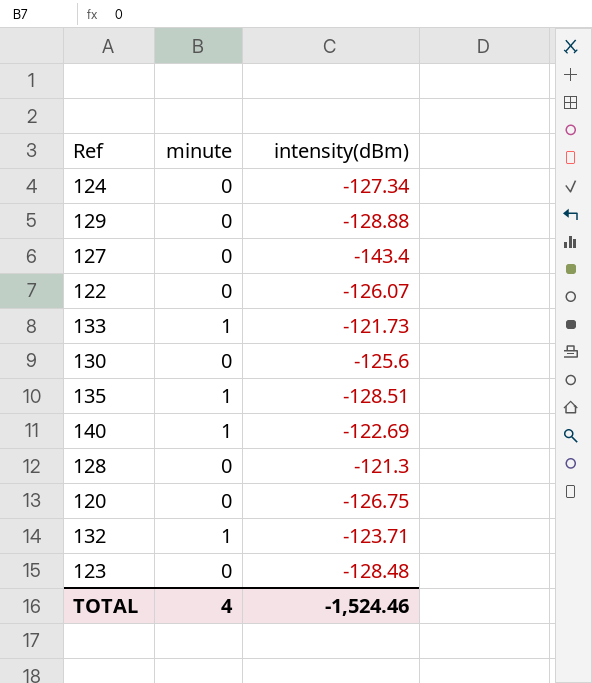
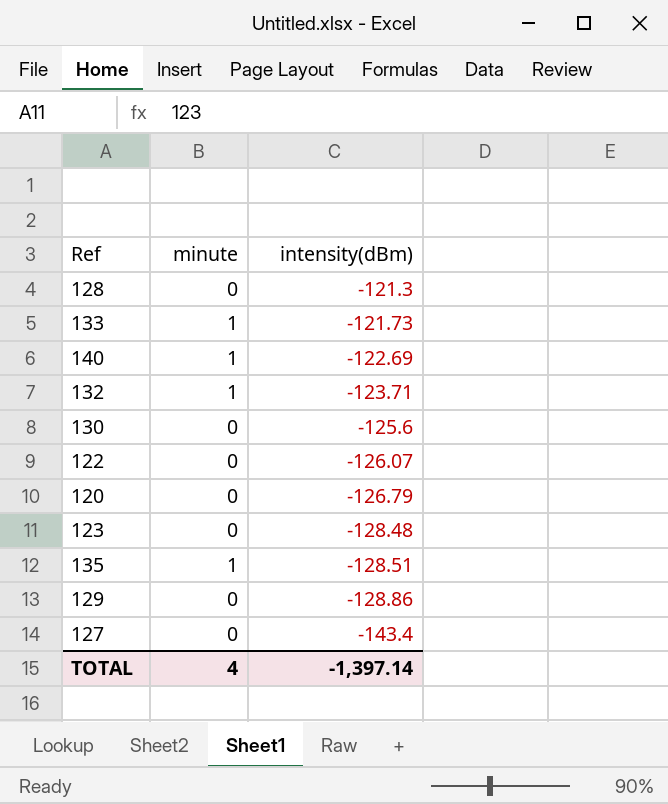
row order: none -> intensity(dBm) descending
row 124: 0 | -127.34 -> none
120 | intensity(dBm): -126.75 -> -126.79
129 | intensity(dBm): -128.88 -> -128.86
TOTAL | intensity(dBm): -1,524.46 -> -1,397.14

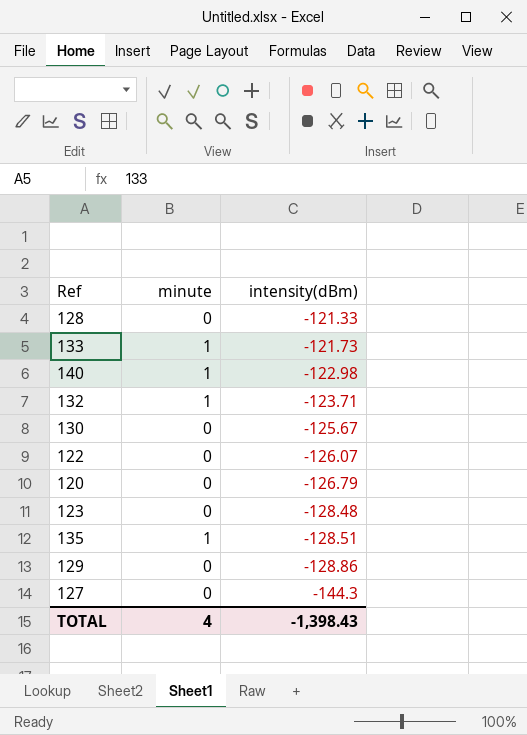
128 | intensity(dBm): -121.3 -> -121.33
140 | intensity(dBm): -122.69 -> -122.98
130 | intensity(dBm): -125.6 -> -125.67
127 | intensity(dBm): -143.4 -> -144.3
TOTAL | intensity(dBm): -1,397.14 -> -1,398.43

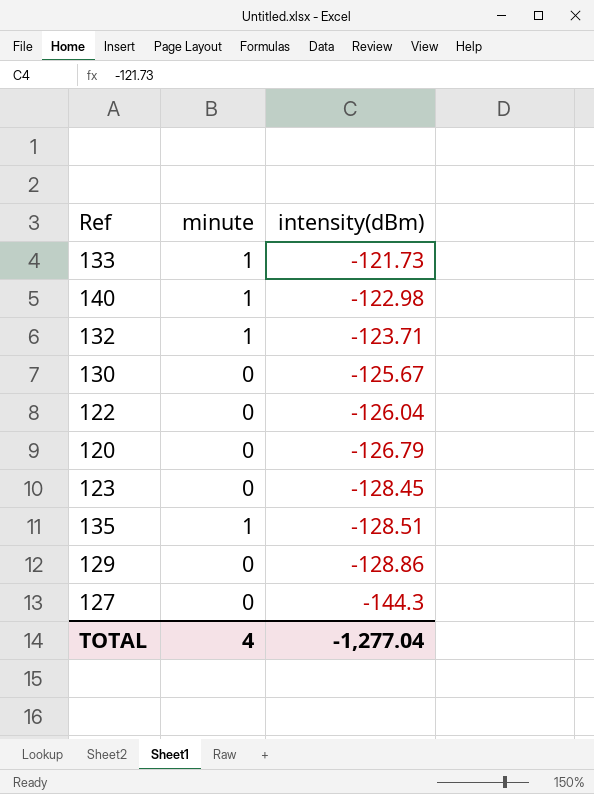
row 128: 0 | -121.33 -> none
122 | intensity(dBm): -126.07 -> -126.04
123 | intensity(dBm): -128.48 -> -128.45
TOTAL | intensity(dBm): -1,398.43 -> -1,277.04

